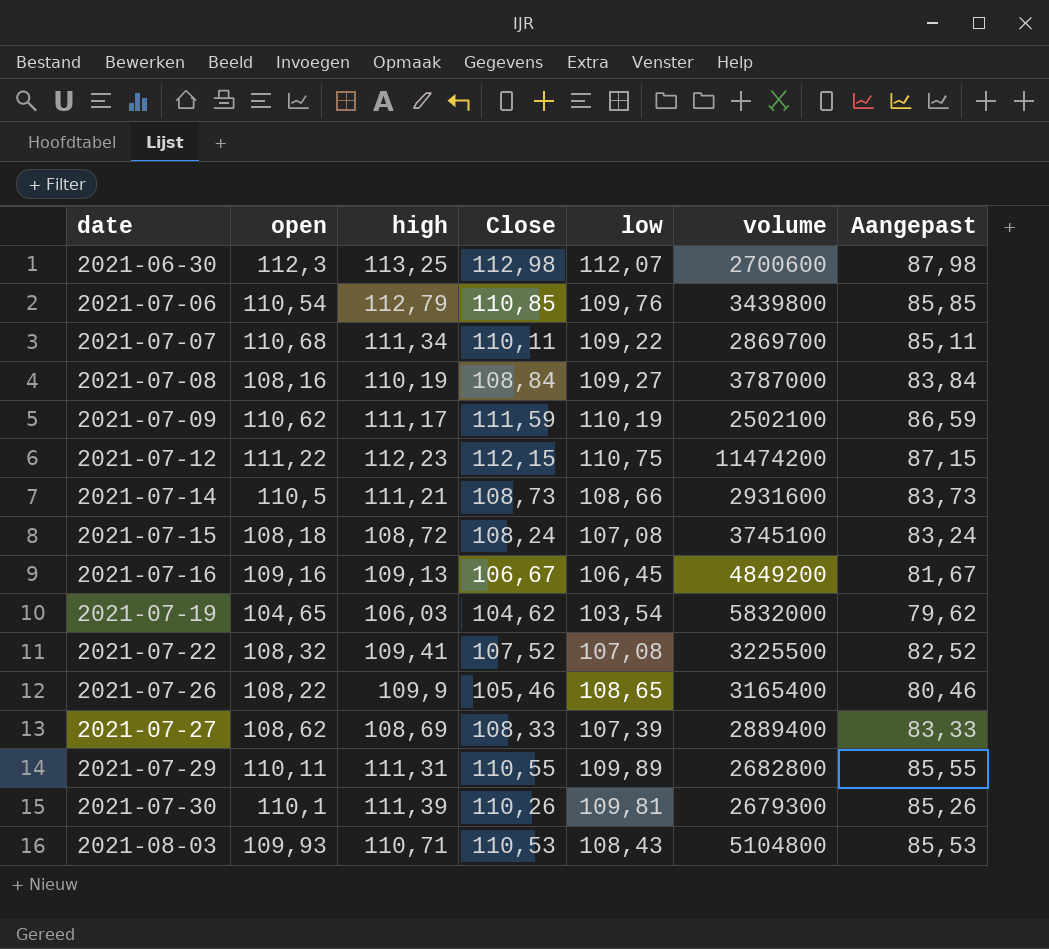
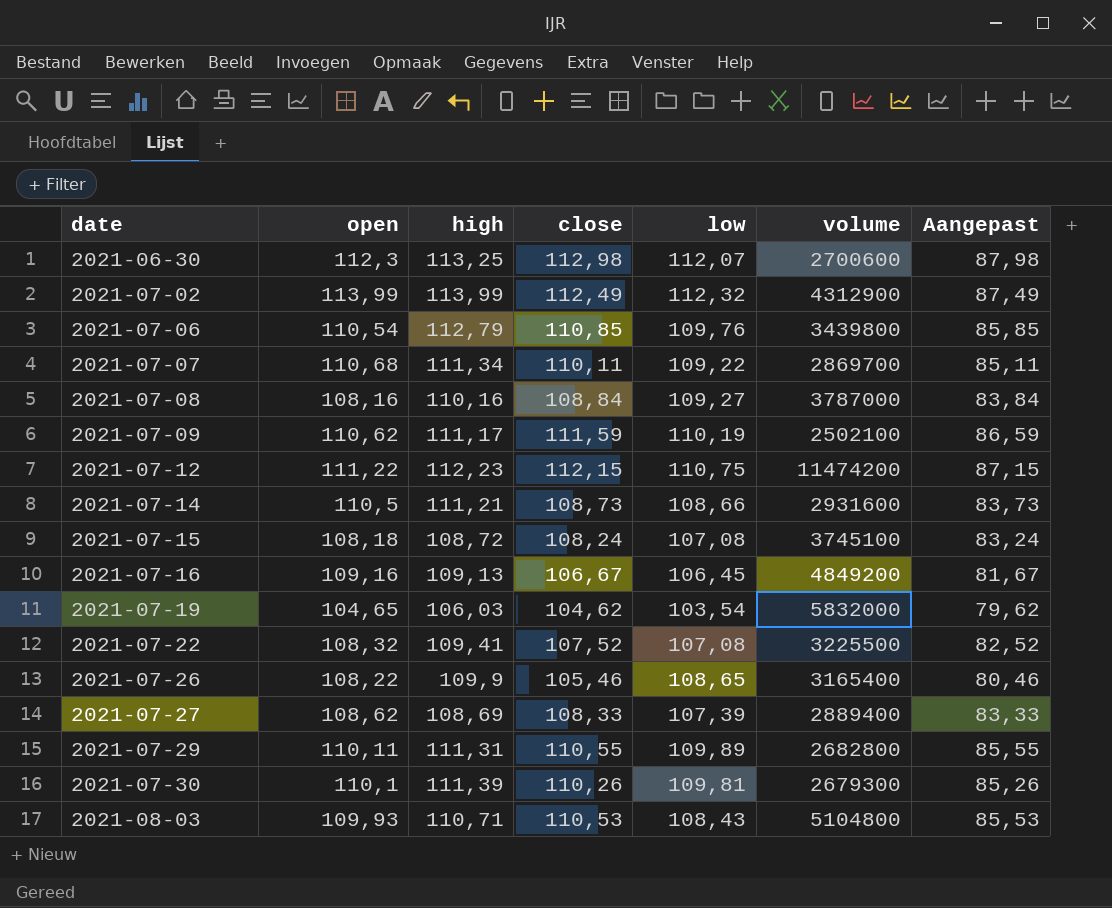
column name: Close -> close
row 2021-07-02: none -> 113,99 | 113,99 | 112,49 | 112,32 | 4312900 | 87,49
2021-07-08 | high: 110,19 -> 110,16

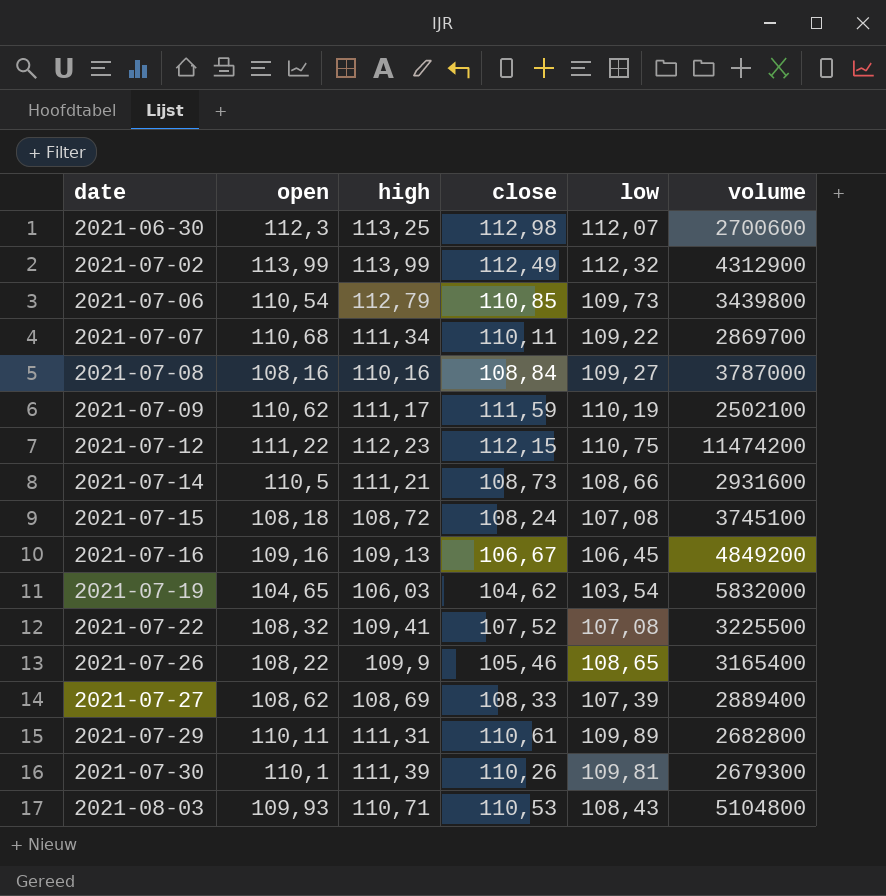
column Aangepast | formula: [close] - 25 -> none
2021-07-06 | low: 109,76 -> 109,73
2021-07-29 | close: 110,55 -> 110,61

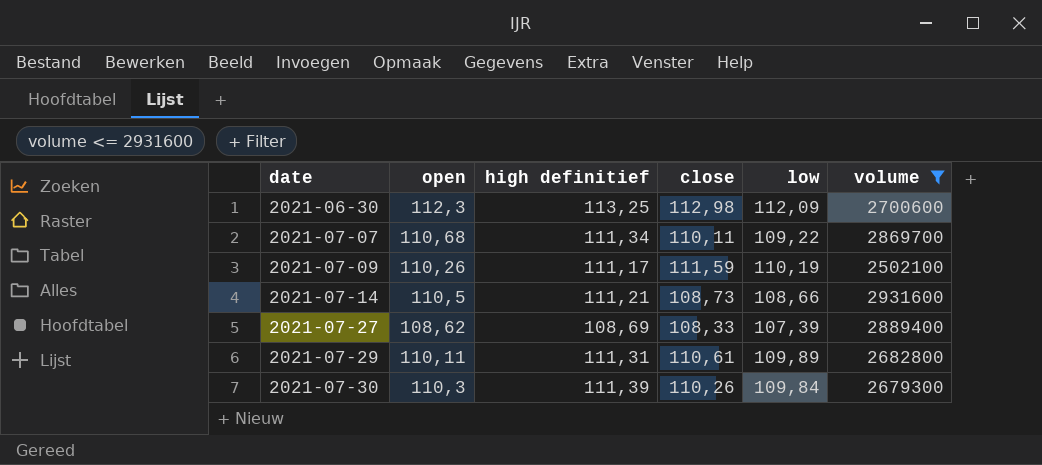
filter: none -> volume <= 2931600
column name: high -> high definitief
2021-06-30 | low: 112,07 -> 112,09
2021-07-09 | open: 110,62 -> 110,26
2021-07-30 | open: 110,1 -> 110,3
2021-07-30 | low: 109,81 -> 109,84

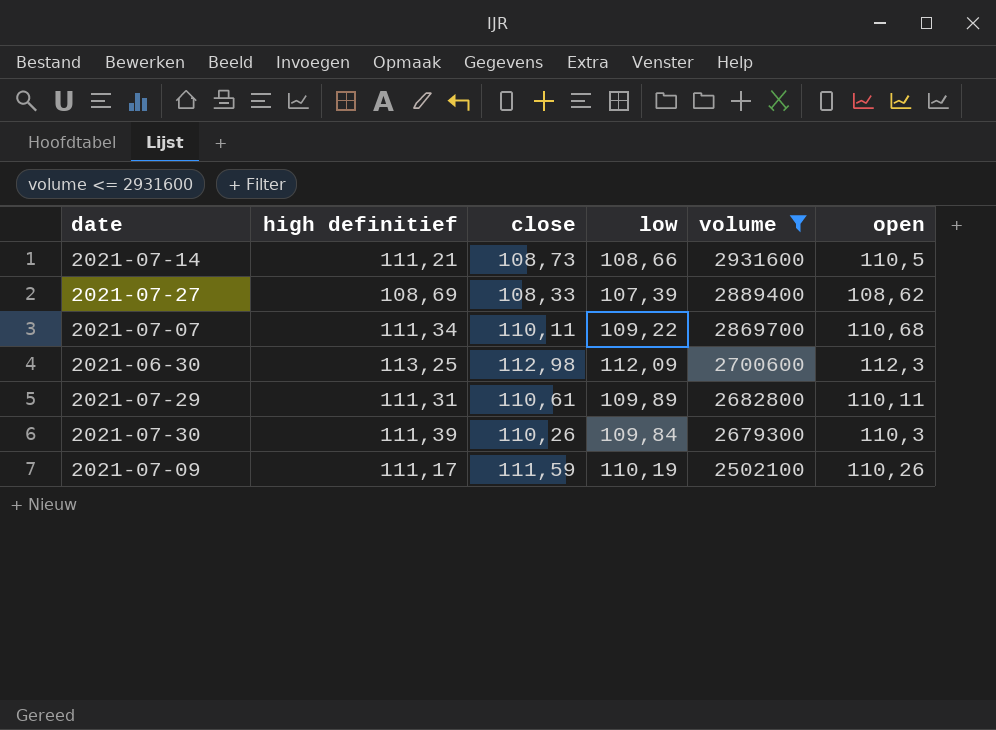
row order: date ascending -> volume descending
column open | position: 2 -> 6

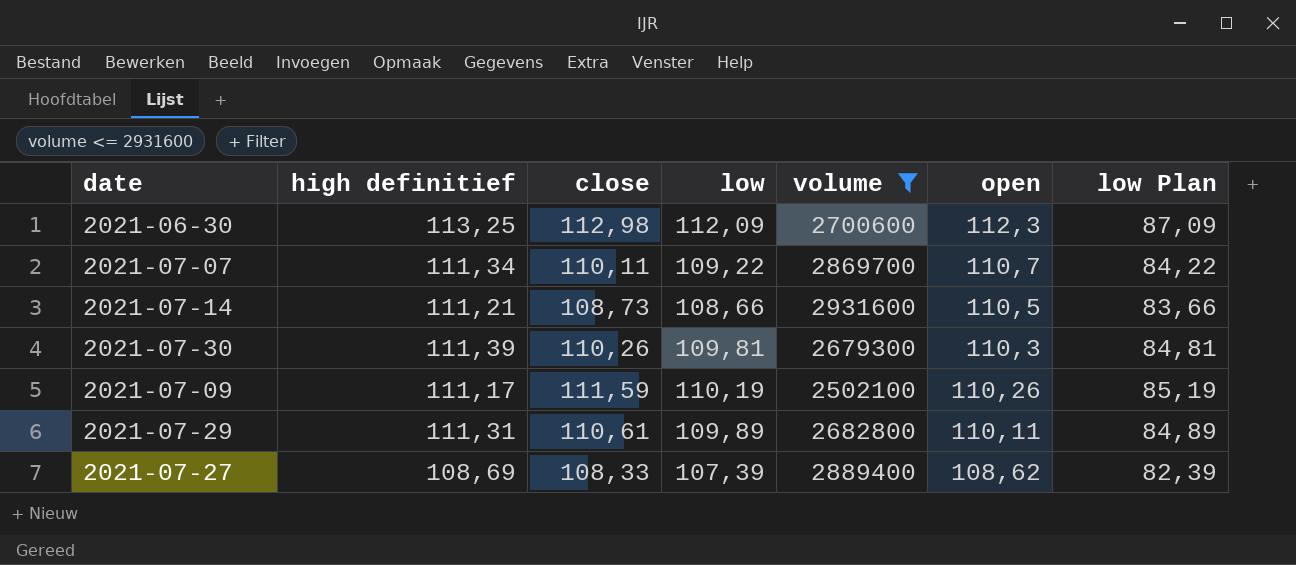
row order: volume descending -> open descending
column low Plan | formula: none -> [low] - 25
2021-07-07 | open: 110,68 -> 110,7
2021-07-30 | low: 109,84 -> 109,81

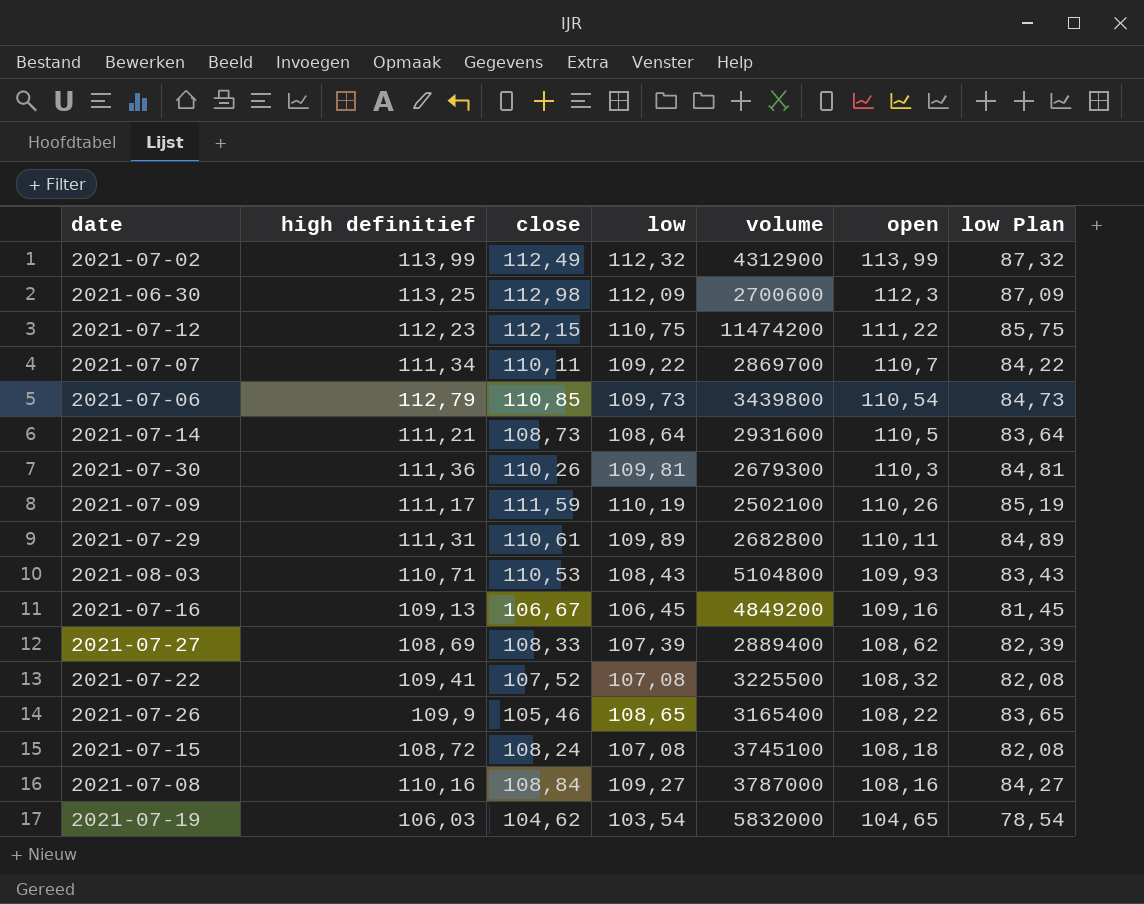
filter: volume <= 2931600 -> none
2021-07-14 | low: 108,66 -> 108,64
2021-07-14 | low Plan: 83,66 -> 83,64
2021-07-30 | high definitief: 111,39 -> 111,36

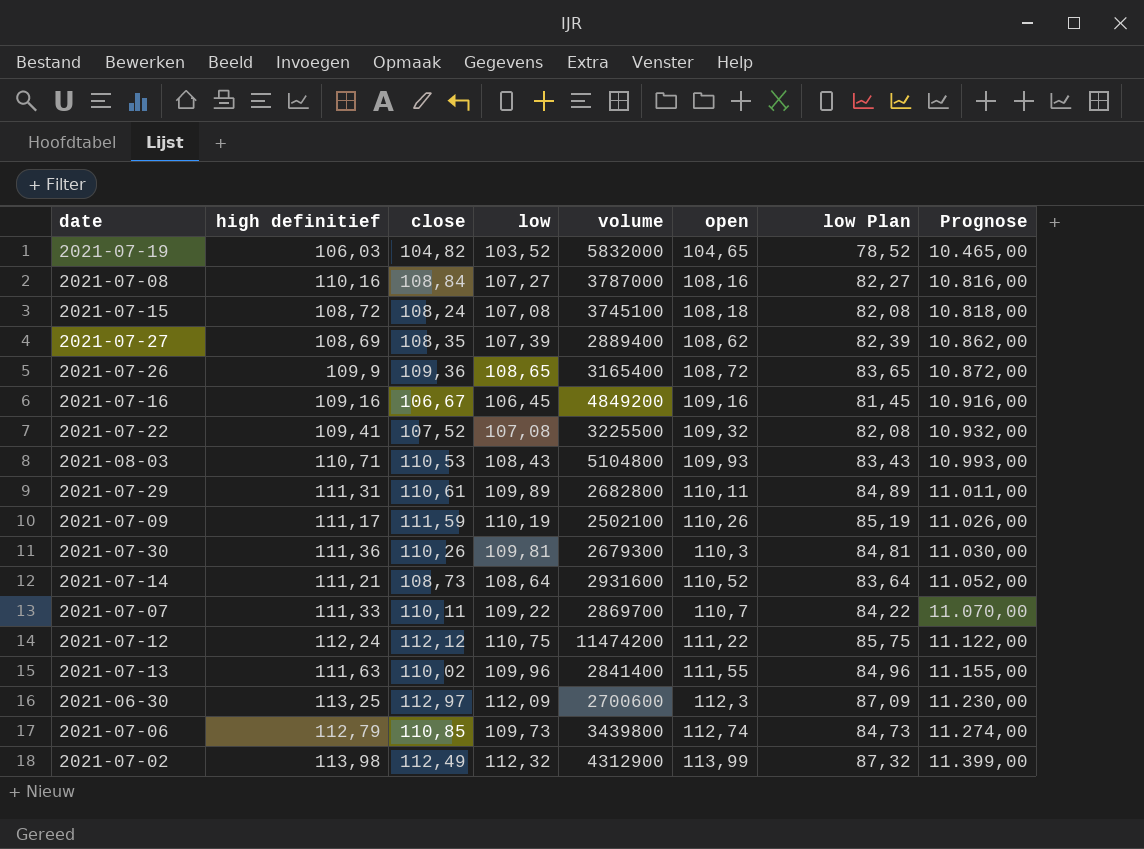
row order: open descending -> open ascending
column Prognose | formula: none -> [open] * 100
2021-07-19 | close: 104,62 -> 104,82
2021-07-19 | low: 103,54 -> 103,52
2021-07-19 | low Plan: 78,54 -> 78,52
2021-07-08 | low: 109,27 -> 107,27
2021-07-08 | low Plan: 84,27 -> 82,27
2021-07-27 | close: 108,33 -> 108,35
2021-07-26 | close: 105,46 -> 109,36
2021-07-26 | open: 108,22 -> 108,72
2021-07-16 | high definitief: 109,13 -> 109,16
2021-07-22 | open: 108,32 -> 109,32
2021-07-14 | open: 110,5 -> 110,52
2021-07-07 | high definitief: 111,34 -> 111,33
2021-07-12 | high definitief: 112,23 -> 112,24
2021-07-12 | close: 112,15 -> 112,12
row 2021-07-13: none -> 111,63 | 110,02 | 109,96 | 2841400 | 111,55 | 84,96 | 11.155,00
2021-06-30 | close: 112,98 -> 112,97
2021-07-06 | open: 110,54 -> 112,74
2021-07-02 | high definitief: 113,99 -> 113,98

